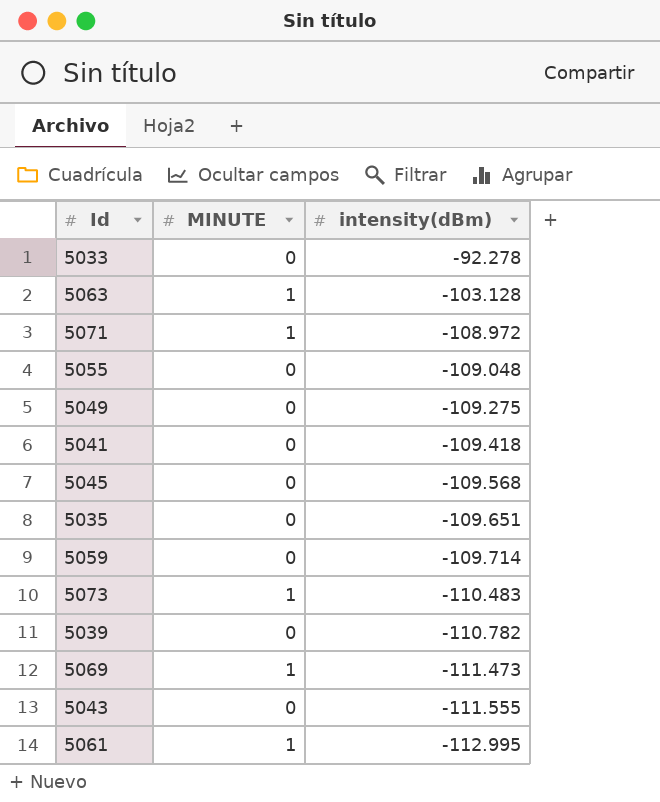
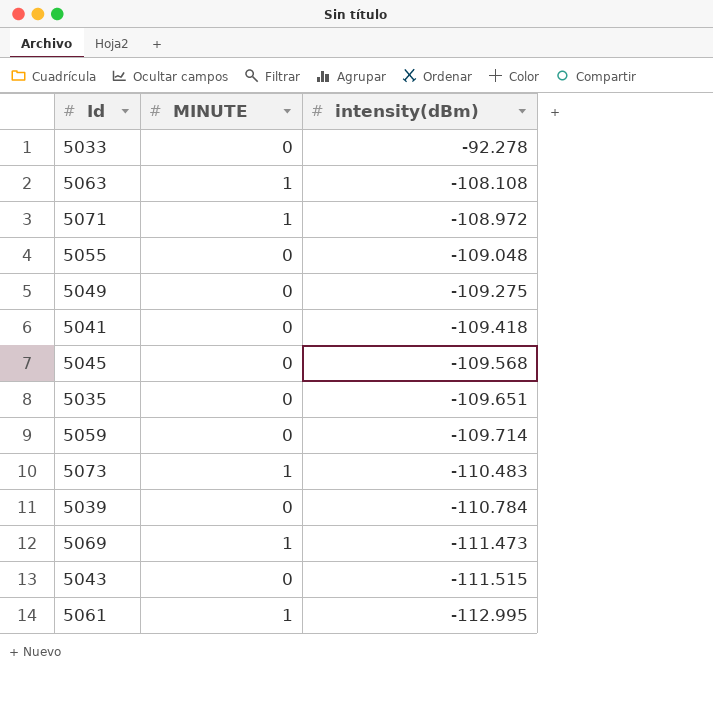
5063 | intensity(dBm): -103.128 -> -108.108
5039 | intensity(dBm): -110.782 -> -110.784
5043 | intensity(dBm): -111.555 -> -111.515

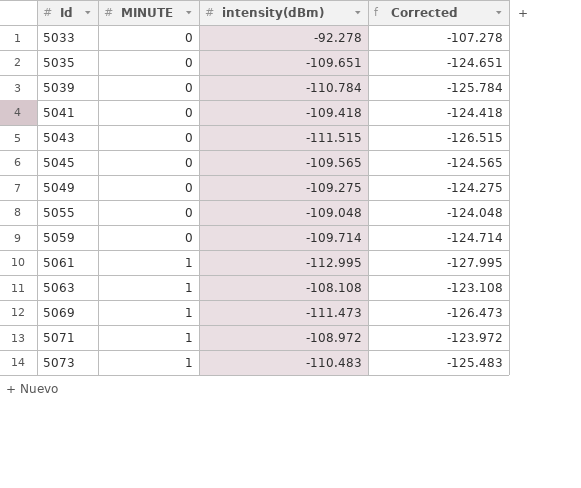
row order: intensity(dBm) descending -> Id ascending
column Corrected | formula: none -> [intensity(dBm)] - 15
5045 | intensity(dBm): -109.568 -> -109.565

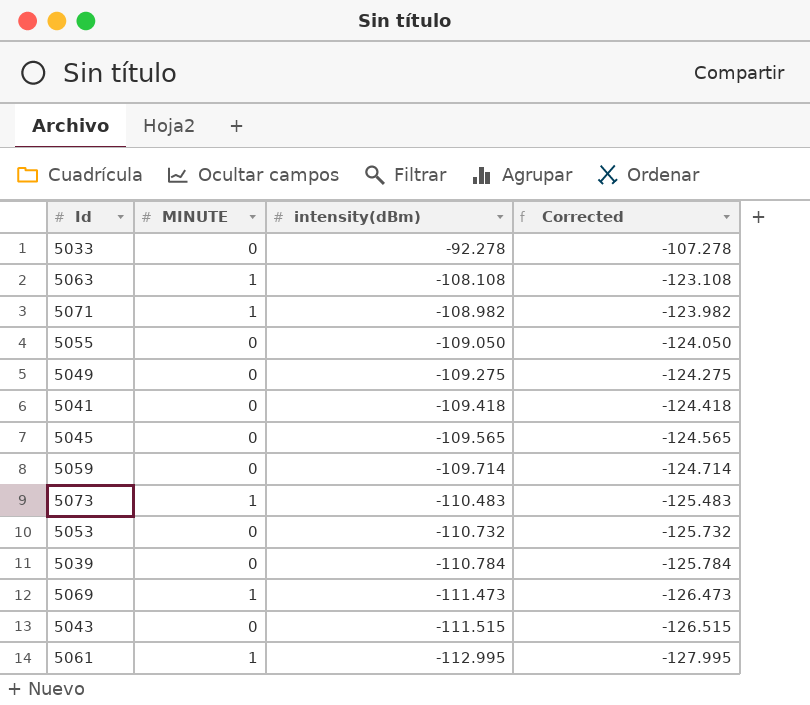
row order: Id ascending -> intensity(dBm) descending
row 5035: 0 | -109.651 | -124.651 -> none
5071 | intensity(dBm): -108.972 -> -108.982
5071 | Corrected: -123.972 -> -123.982
5055 | intensity(dBm): -109.048 -> -109.050
5055 | Corrected: -124.048 -> -124.050
row 5053: none -> 0 | -110.732 | -125.732

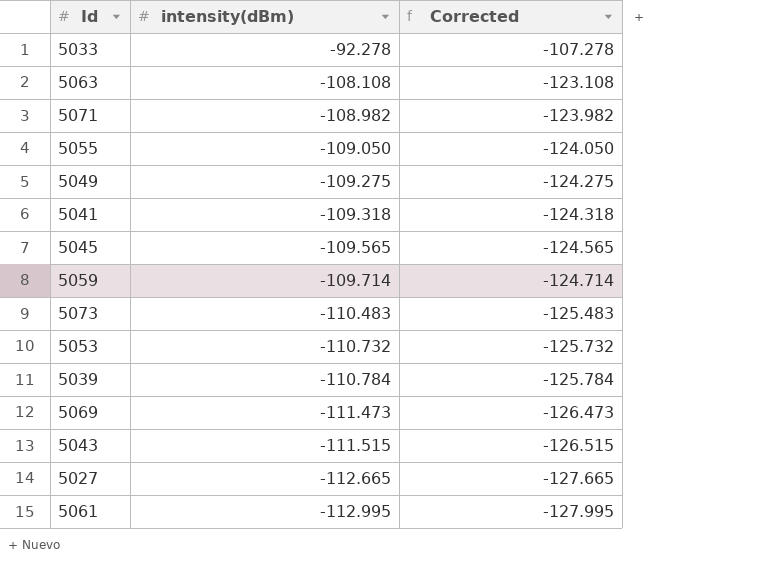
column MINUTE | position: 2 -> none
5041 | intensity(dBm): -109.418 -> -109.318
5041 | Corrected: -124.418 -> -124.318
row 5027: none -> -112.665 | -127.665

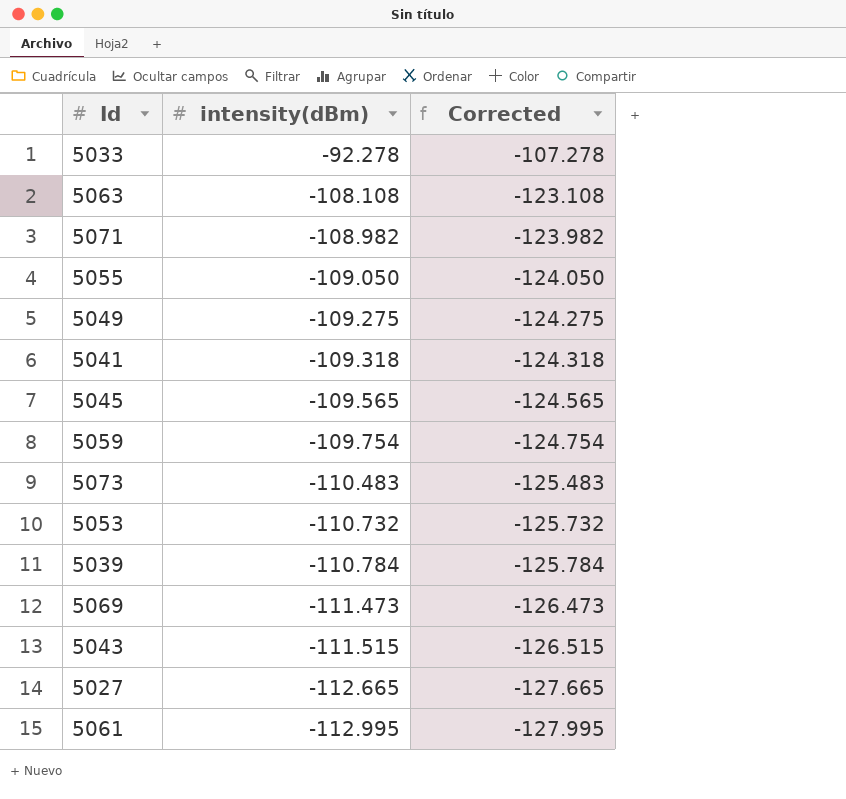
5059 | intensity(dBm): -109.714 -> -109.754
5059 | Corrected: -124.714 -> -124.754

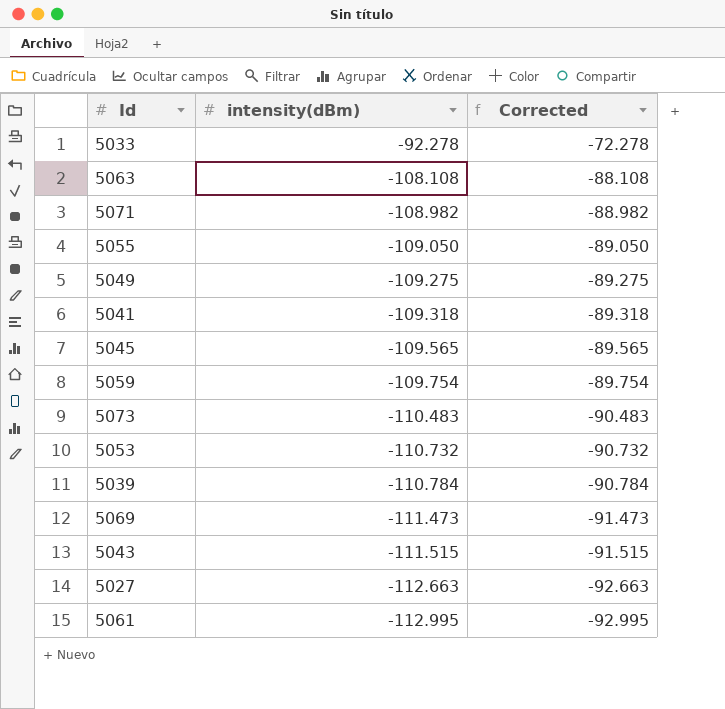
column Corrected | formula: [intensity(dBm)] - 15 -> [intensity(dBm)] + 20
5027 | intensity(dBm): -112.665 -> -112.663

